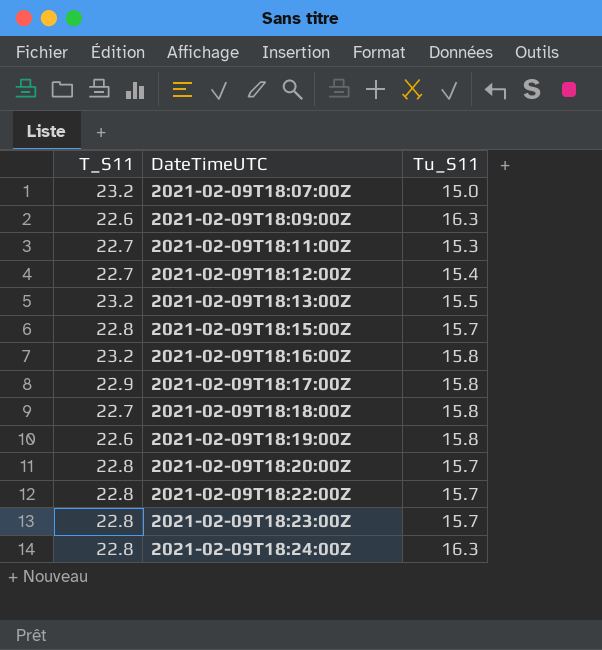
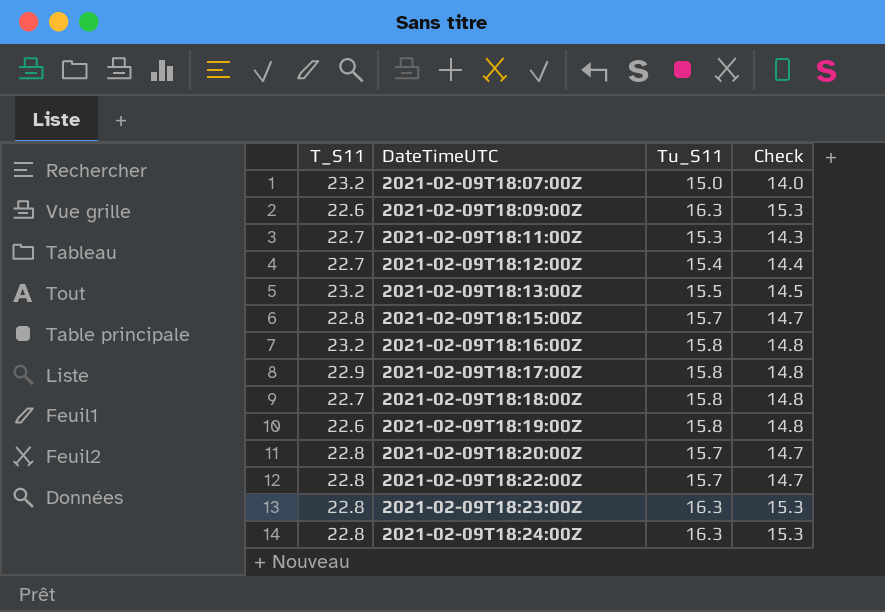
column Check | formula: none -> [Tu_S11] - 1
2021-02-09T18:23:00Z | Tu_S11: 15.7 -> 16.3

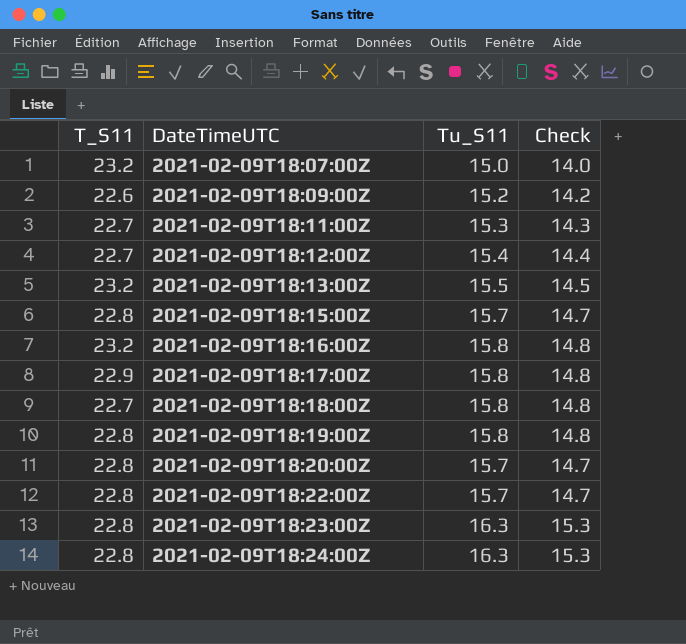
2021-02-09T18:09:00Z | Tu_S11: 16.3 -> 15.2
2021-02-09T18:09:00Z | Check: 15.3 -> 14.2
2021-02-09T18:19:00Z | T_S11: 22.6 -> 22.8

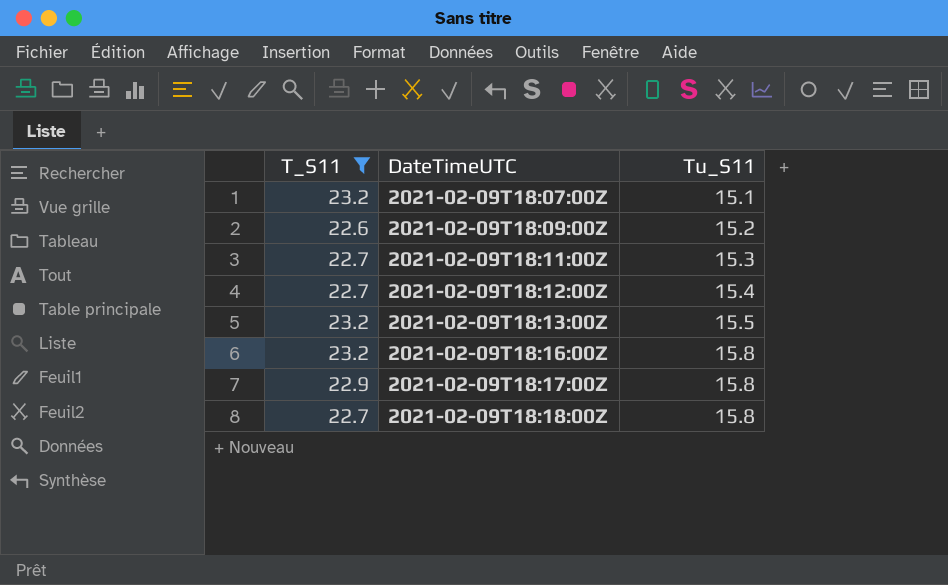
filter: none -> T_S11 != 22.8
column Check | formula: [Tu_S11] - 1 -> none
2021-02-09T18:07:00Z | Tu_S11: 15.0 -> 15.1

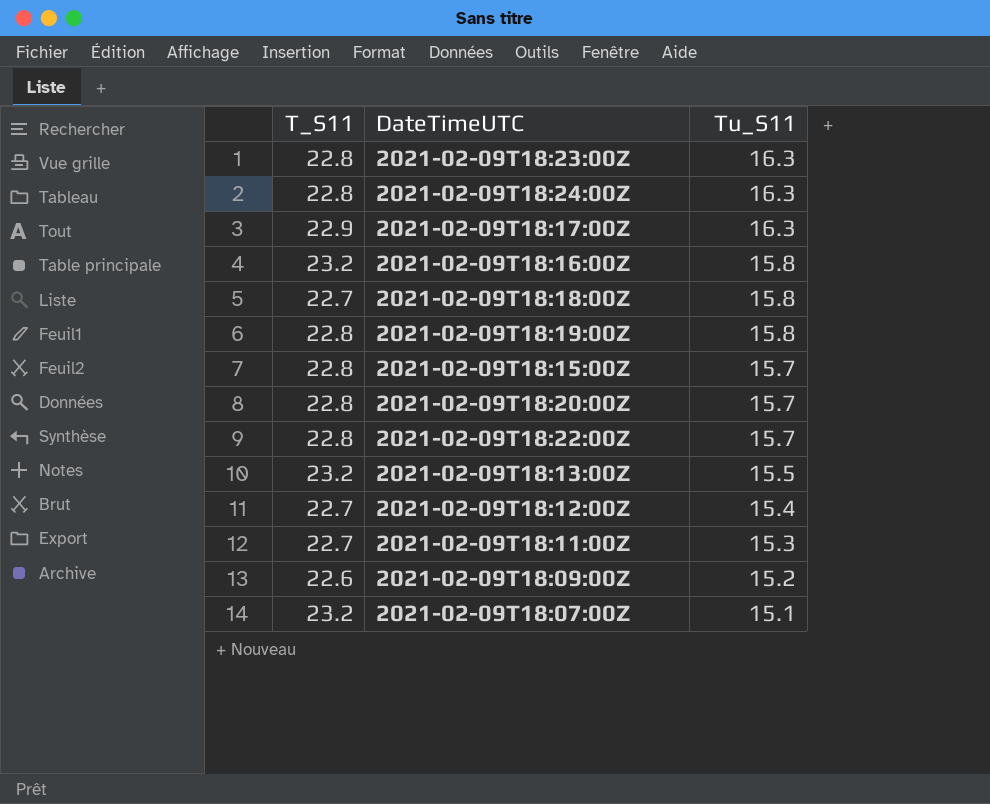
filter: T_S11 != 22.8 -> none
row order: DateTimeUTC ascending -> Tu_S11 descending
2021-02-09T18:17:00Z | Tu_S11: 15.8 -> 16.3

